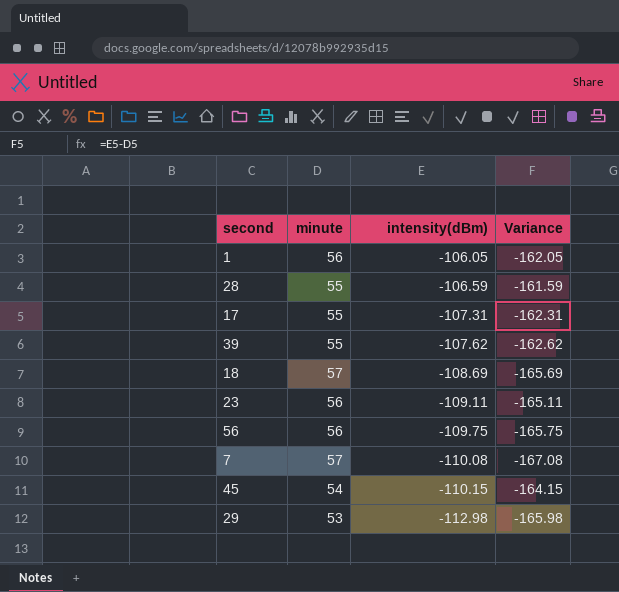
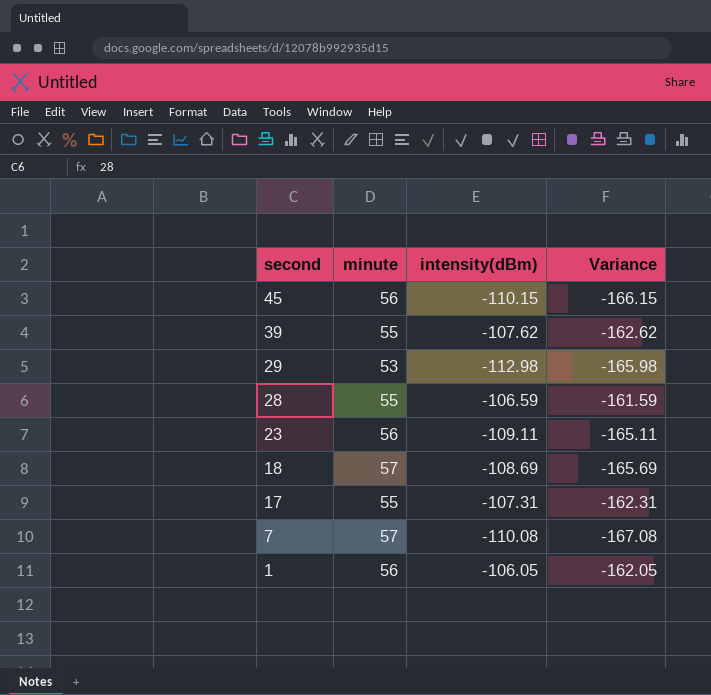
row order: intensity(dBm) descending -> second descending
row 56: 56 | -109.75 | -165.75 -> none
45 | minute: 54 -> 56
45 | Variance: -164.15 -> -166.15

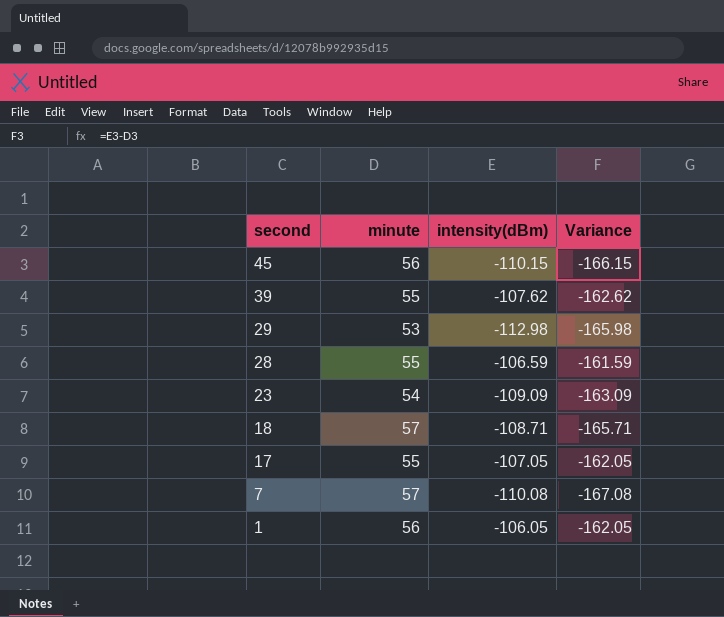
23 | minute: 56 -> 54
23 | intensity(dBm): -109.11 -> -109.09
23 | Variance: -165.11 -> -163.09
18 | intensity(dBm): -108.69 -> -108.71
18 | Variance: -165.69 -> -165.71
17 | intensity(dBm): -107.31 -> -107.05
17 | Variance: -162.31 -> -162.05

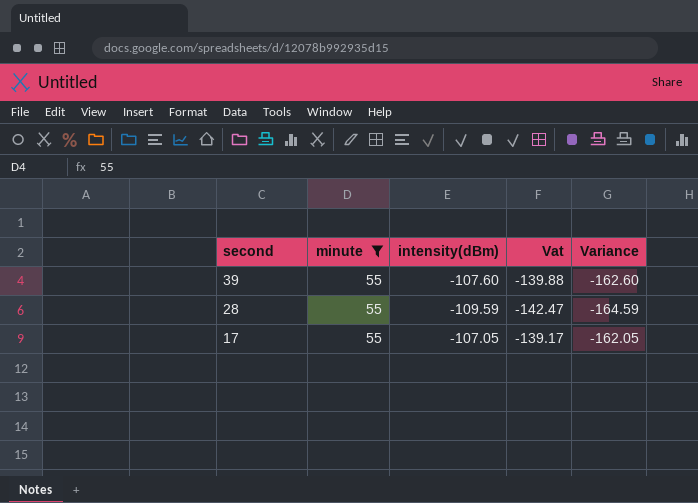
filter: none -> minute = 55
column Vat | formula: none -> [intensity(dBm)] * 1.3
39 | intensity(dBm): -107.62 -> -107.60
39 | Variance: -162.62 -> -162.60
28 | intensity(dBm): -106.59 -> -109.59
28 | Variance: -161.59 -> -164.59

